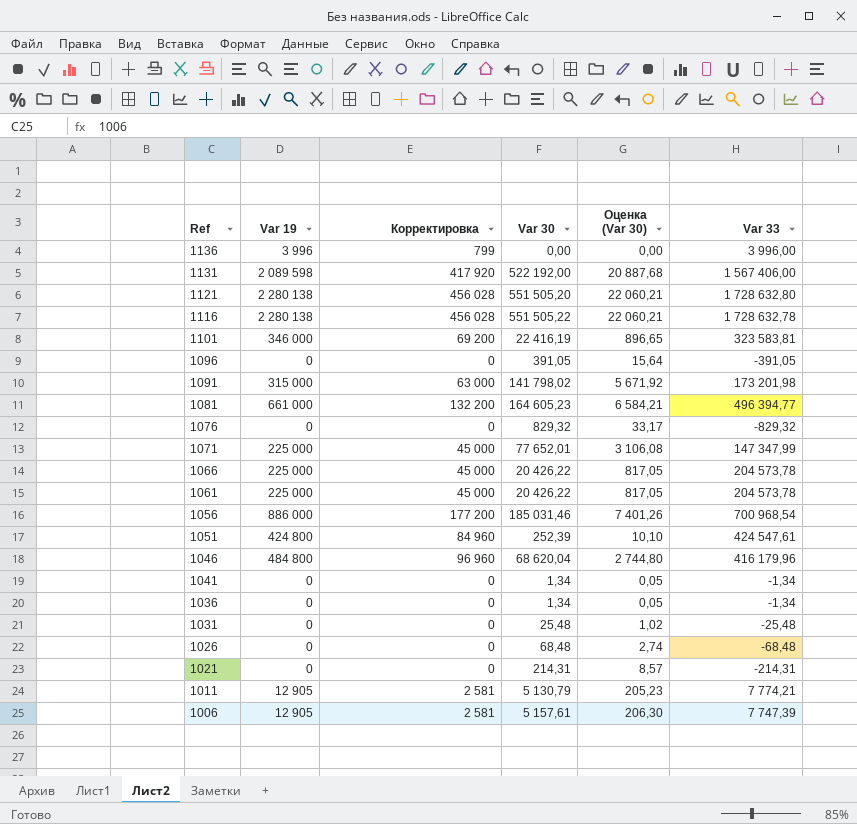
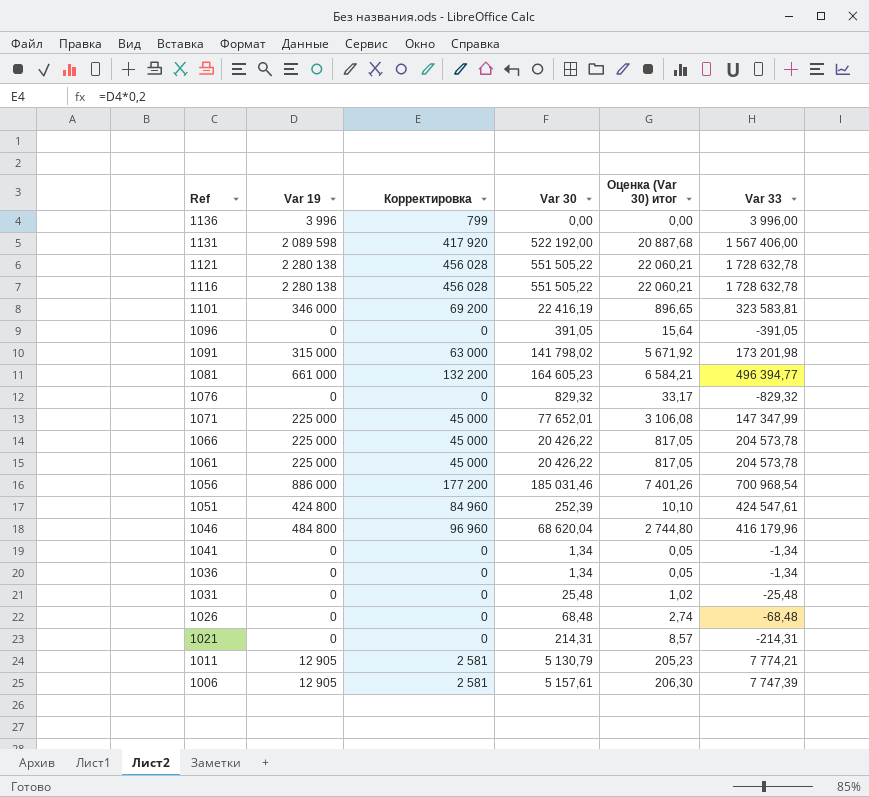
column name: Оценка (Var 30) -> Оценка (Var 30) итог
1121 | Var 30: 551 505,20 -> 551 505,22
1121 | Var 33: 1 728 632,80 -> 1 728 632,78

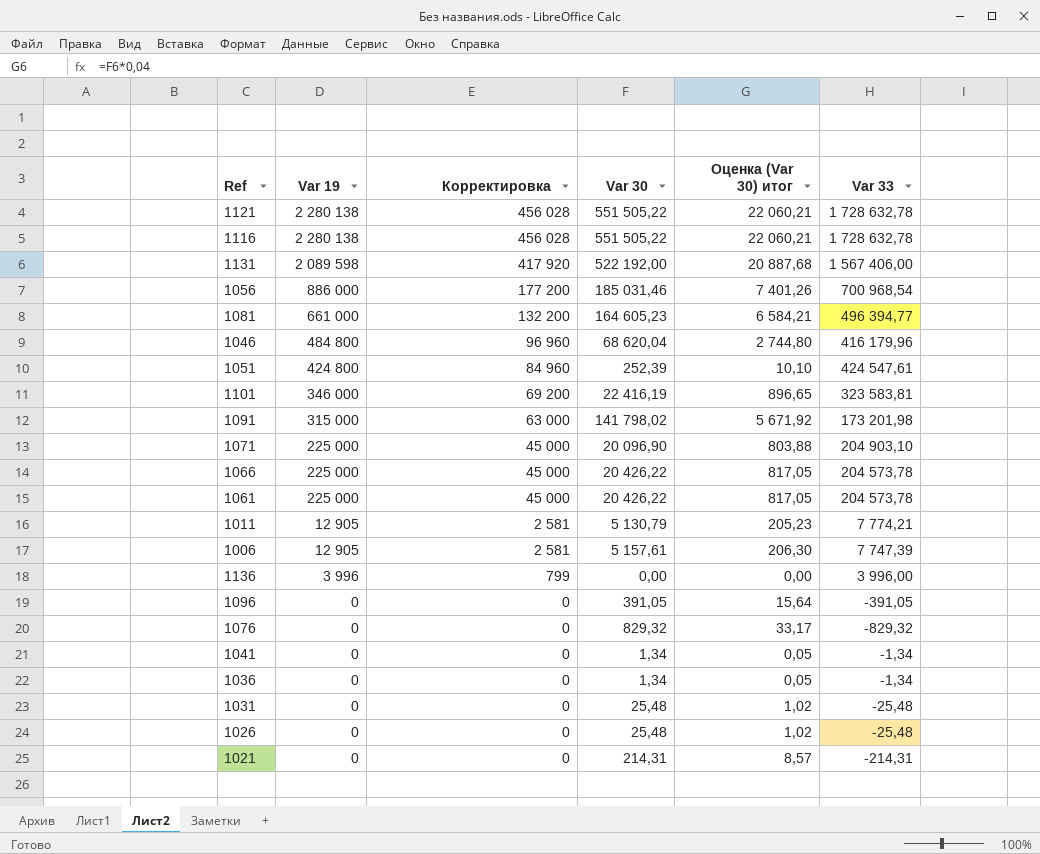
row order: Ref descending -> Var 19 descending
1071 | Var 30: 77 652,01 -> 20 096,90
1071 | Оценка (Var 30) итог: 3 106,08 -> 803,88
1071 | Var 33: 147 347,99 -> 204 903,10
1026 | Var 30: 68,48 -> 25,48
1026 | Оценка (Var 30) итог: 2,74 -> 1,02
1026 | Var 33: -68,48 -> -25,48

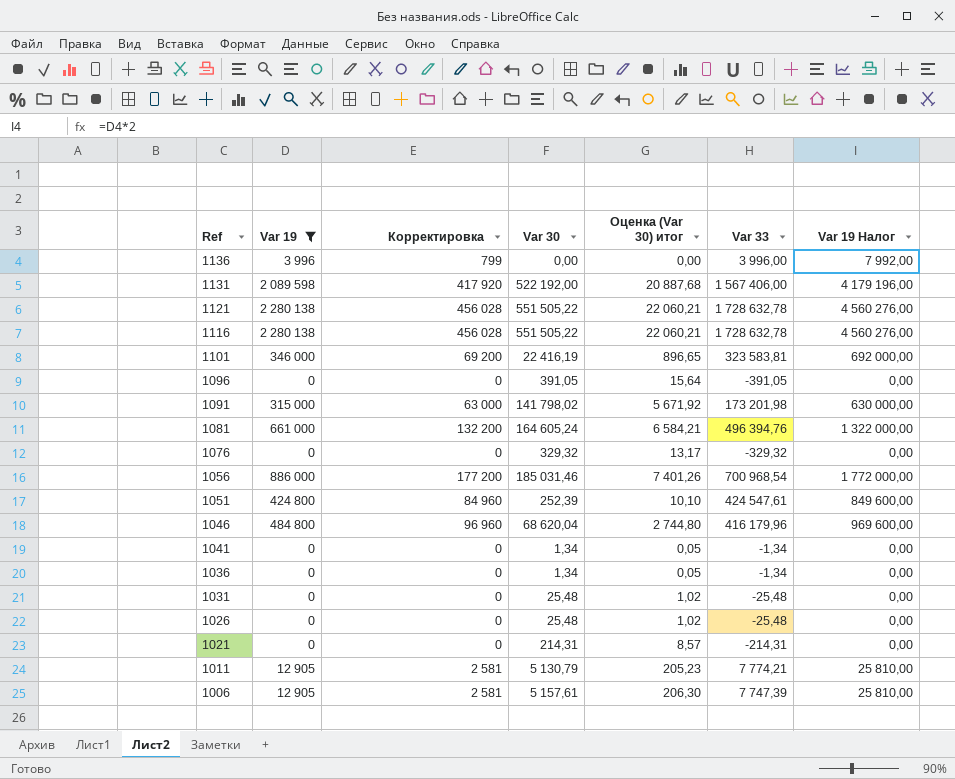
filter: none -> Var 19 != 225 000
row order: Var 19 descending -> Ref descending
column Var 19 Налог | formula: none -> [Var 19] * 2
1081 | Var 30: 164 605,23 -> 164 605,24
1081 | Var 33: 496 394,77 -> 496 394,76
1076 | Var 30: 829,32 -> 329,32
1076 | Оценка (Var 30) итог: 33,17 -> 13,17
1076 | Var 33: -829,32 -> -329,32

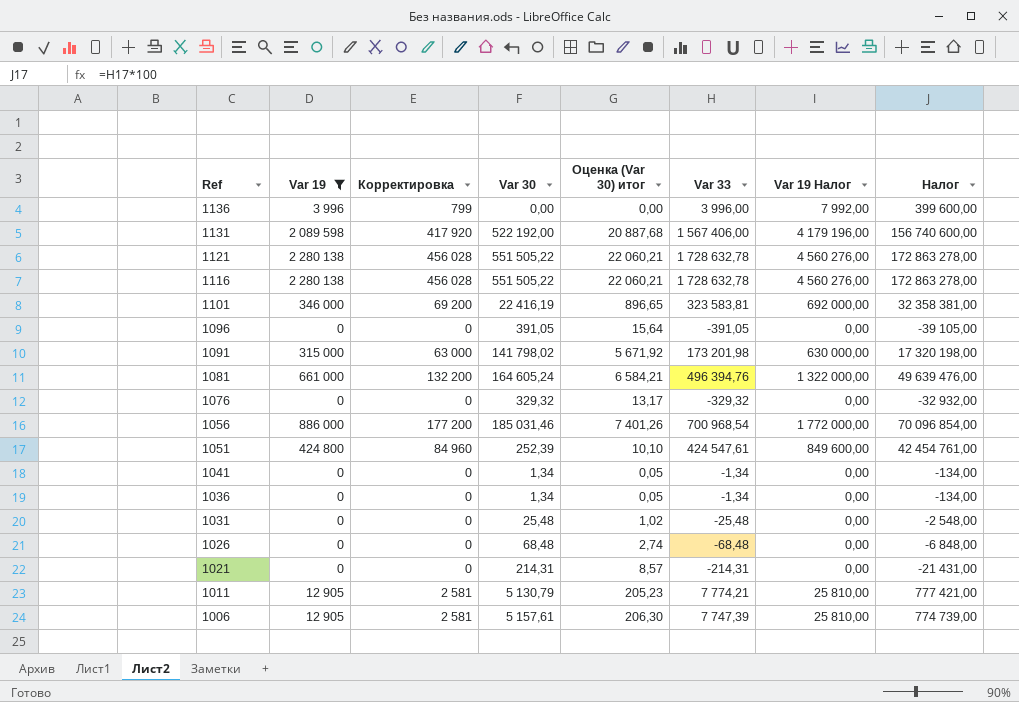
column Налог | formula: none -> [Var 33] * 100
row 1046: 484 800 | 96 960 | 68 620,04 | 2 744,80 | 416 179,96 | 969 600,00 -> none
1026 | Var 30: 25,48 -> 68,48
1026 | Оценка (Var 30) итог: 1,02 -> 2,74
1026 | Var 33: -25,48 -> -68,48

